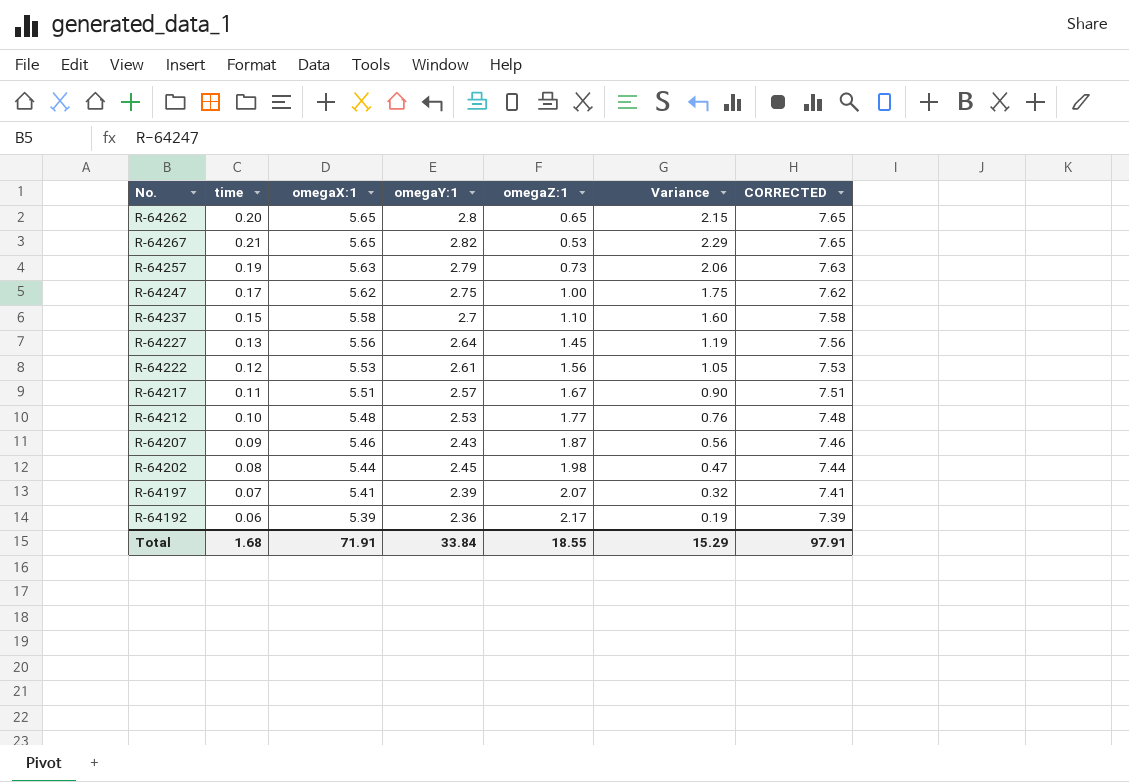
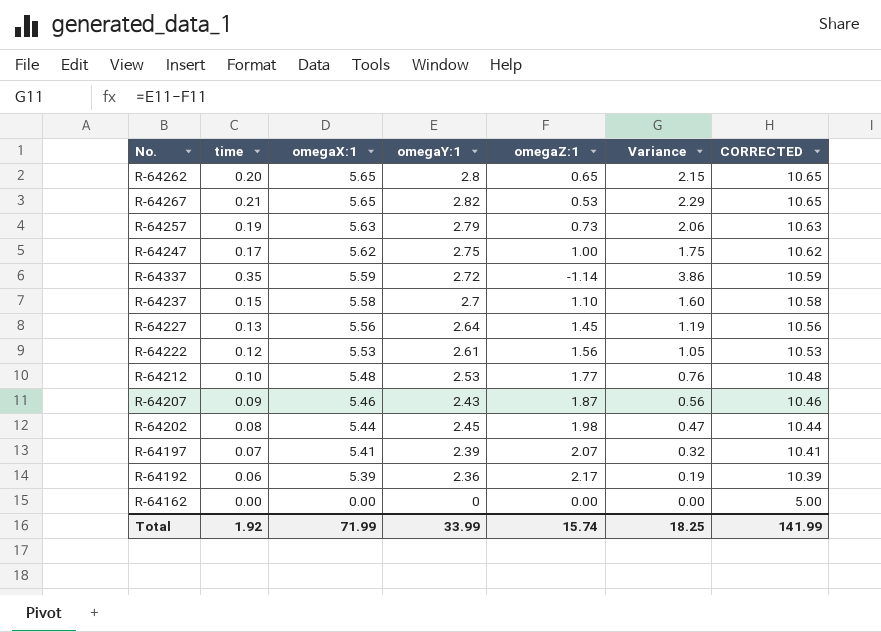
column CORRECTED | formula: [omegaX:1] + 2 -> [omegaX:1] + 5
row R-64217: 0.11 | 5.51 | 2.57 | 1.67 | 0.90 | 7.51 -> none
row R-64337: none -> 0.35 | 5.59 | 2.72 | -1.14 | 3.86 | 10.59
row R-64162: none -> 0.00 | 0.00 | 0 | 0.00 | 0.00 | 5.00
Total | time: 1.68 -> 1.92
Total | omegaX:1: 71.91 -> 71.99
Total | omegaY:1: 33.84 -> 33.99
Total | omegaZ:1: 18.55 -> 15.74
Total | Variance: 15.29 -> 18.25
Total | CORRECTED: 97.91 -> 141.99

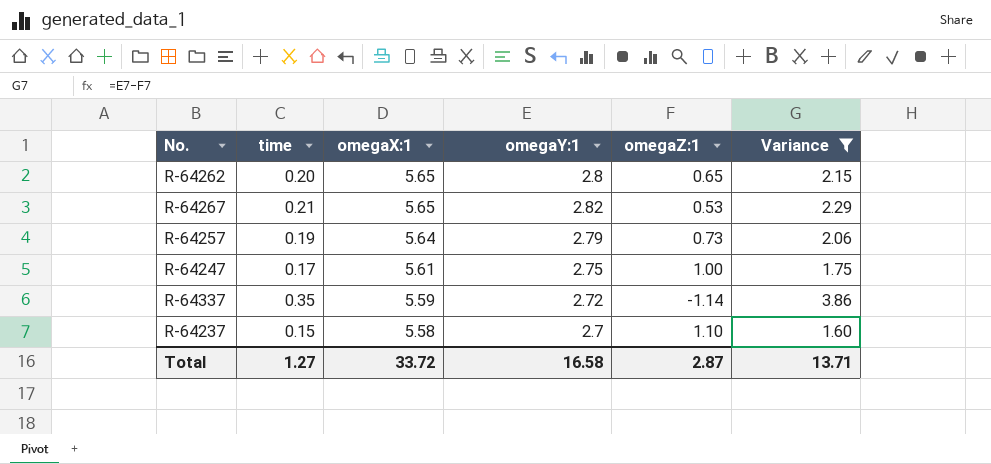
filter: none -> Variance >= 1.60
column CORRECTED | formula: [omegaX:1] + 5 -> none
R-64257 | omegaX:1: 5.63 -> 5.64
R-64247 | omegaX:1: 5.62 -> 5.61
Total | time: 1.92 -> 1.27
Total | omegaX:1: 71.99 -> 33.72
Total | omegaY:1: 33.99 -> 16.58
Total | omegaZ:1: 15.74 -> 2.87
Total | Variance: 18.25 -> 13.71

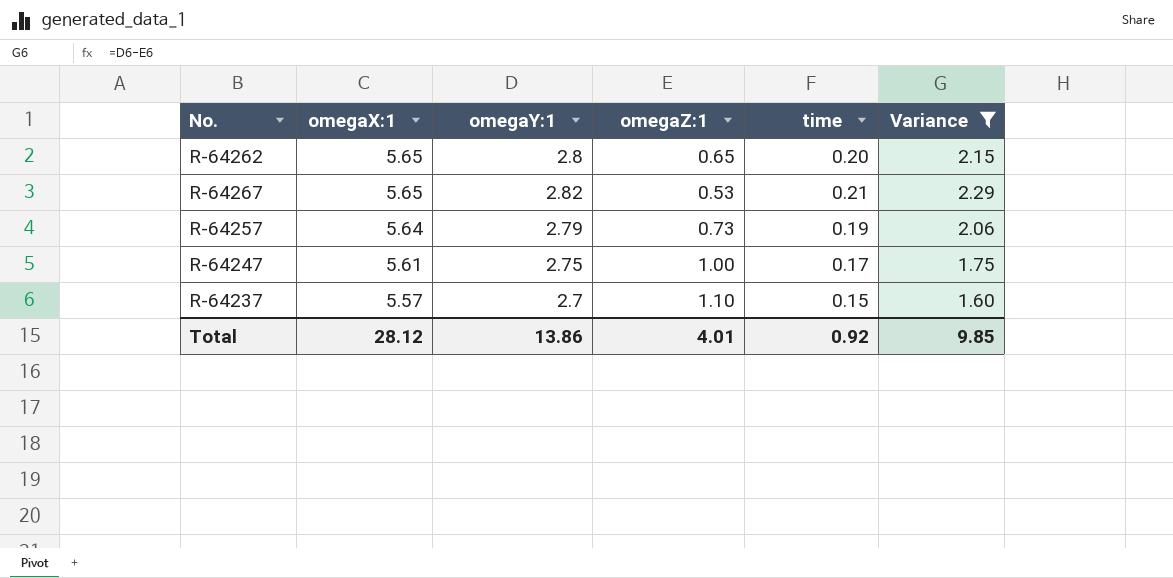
column time | position: 2 -> 5
row R-64337: 0.35 | 5.59 | 2.72 | -1.14 | 3.86 -> none
R-64237 | omegaX:1: 5.58 -> 5.57
Total | omegaX:1: 33.72 -> 28.12
Total | omegaY:1: 16.58 -> 13.86
Total | omegaZ:1: 2.87 -> 4.01
Total | time: 1.27 -> 0.92
Total | Variance: 13.71 -> 9.85

